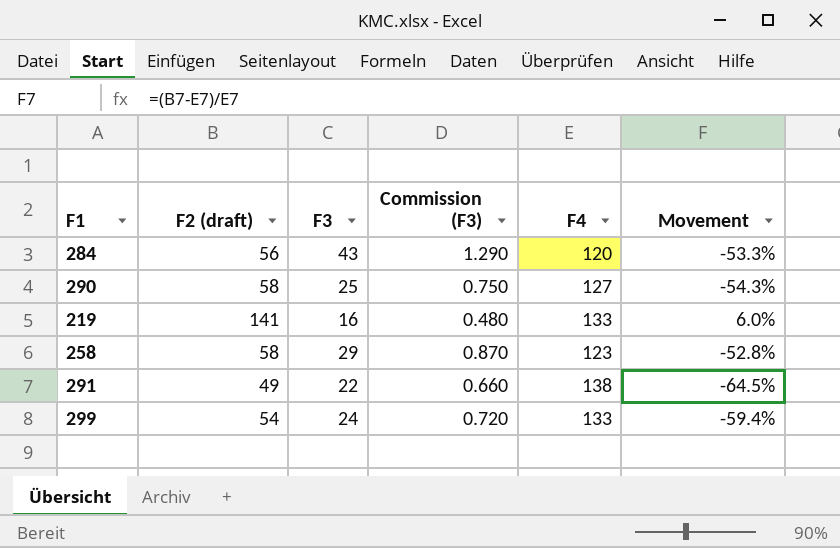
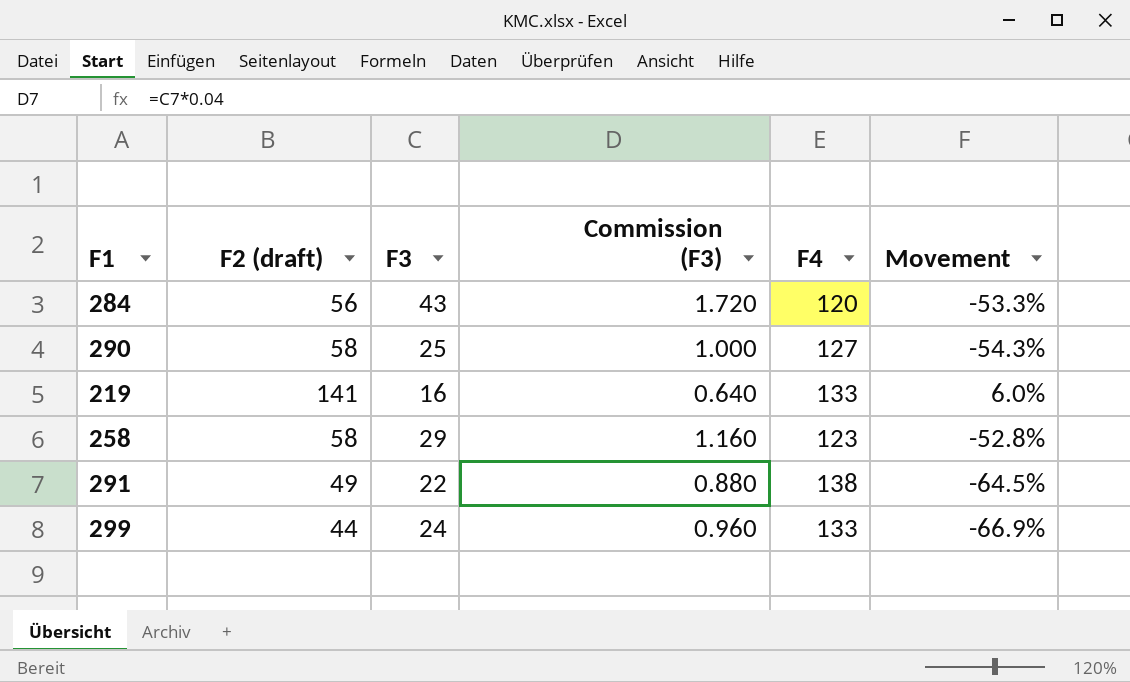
column Commission (F3) | formula: [F3] * 0.03 -> [F3] * 0.04
299 | F2 (draft): 54 -> 44
299 | Movement: -59.4% -> -66.9%

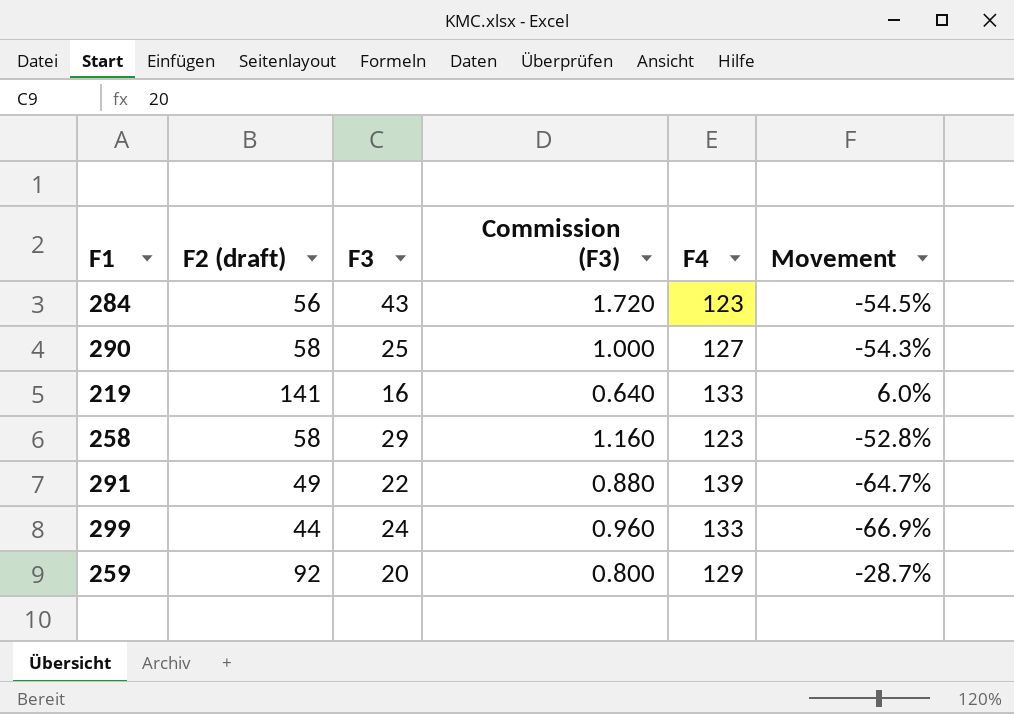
284 | F4: 120 -> 123
284 | Movement: -53.3% -> -54.5%
291 | F4: 138 -> 139
291 | Movement: -64.5% -> -64.7%
row 259: none -> 92 | 20 | 0.800 | 129 | -28.7%

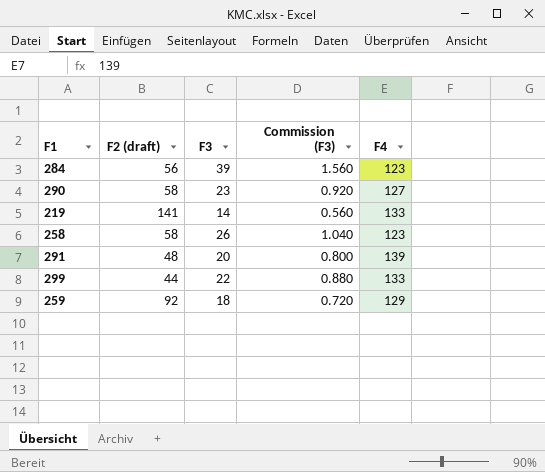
column Movement | formula: ([F2 (draft)] - [F4]) / [F4] -> none
284 | F3: 43 -> 39
284 | Commission (F3): 1.720 -> 1.560
290 | F3: 25 -> 23
290 | Commission (F3): 1.000 -> 0.920
219 | F3: 16 -> 14
219 | Commission (F3): 0.640 -> 0.560
258 | F3: 29 -> 26
258 | Commission (F3): 1.160 -> 1.040
291 | F2 (draft): 49 -> 48
291 | F3: 22 -> 20
291 | Commission (F3): 0.880 -> 0.800
299 | F3: 24 -> 22
299 | Commission (F3): 0.960 -> 0.880
259 | F3: 20 -> 18
259 | Commission (F3): 0.800 -> 0.720

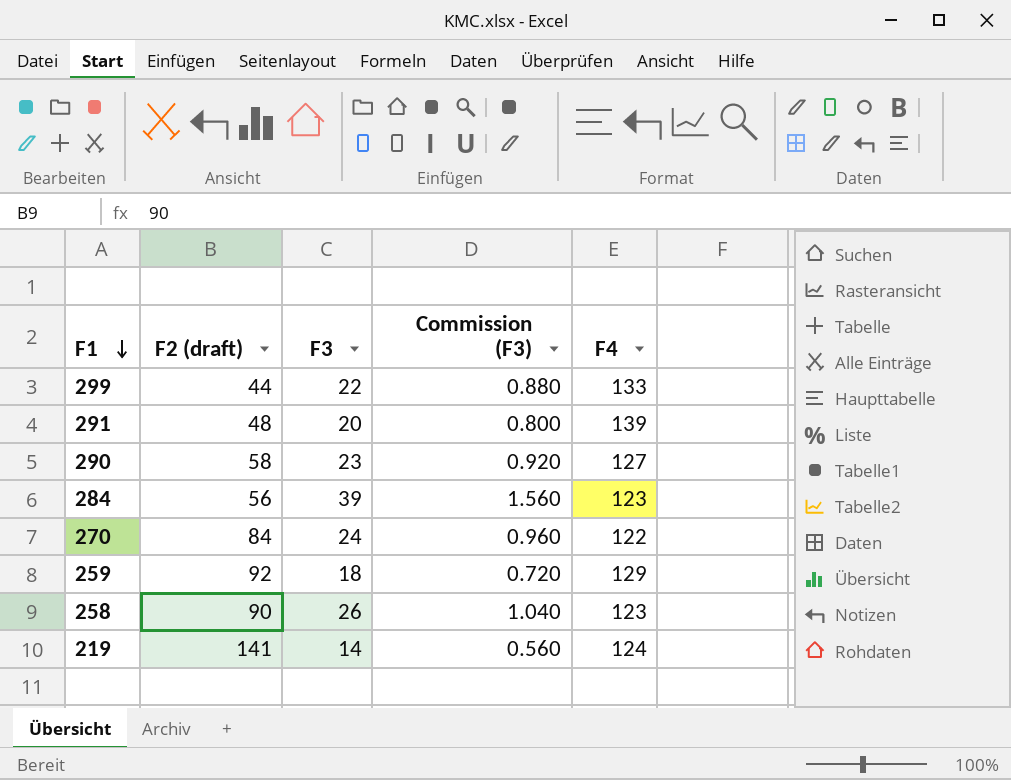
row order: none -> F1 descending
row 270: none -> 84 | 24 | 0.960 | 122
258 | F2 (draft): 58 -> 90
219 | F4: 133 -> 124

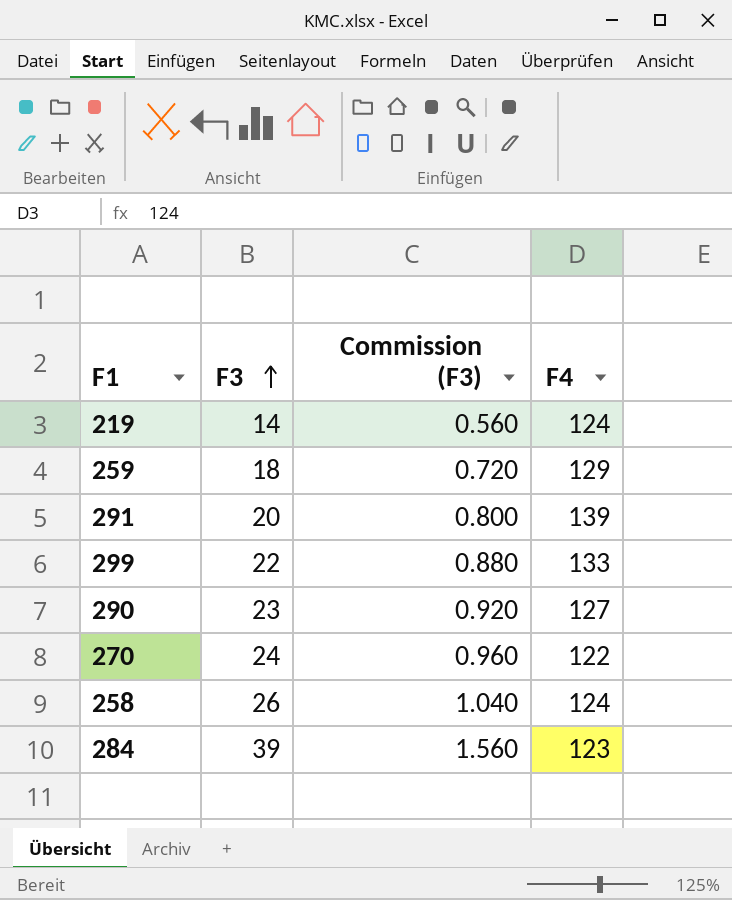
row order: F1 descending -> F3 ascending
column F2 (draft) | position: 2 -> none
258 | F4: 123 -> 124

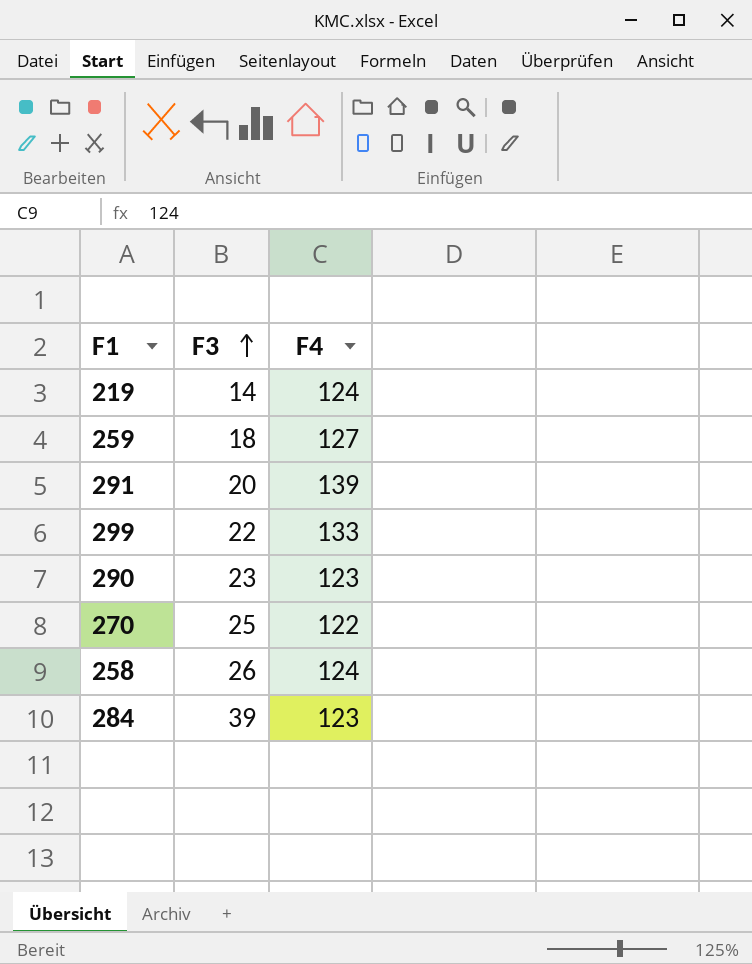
column Commission (F3) | formula: [F3] * 0.04 -> none
259 | F4: 129 -> 127
290 | F4: 127 -> 123
270 | F3: 24 -> 25

